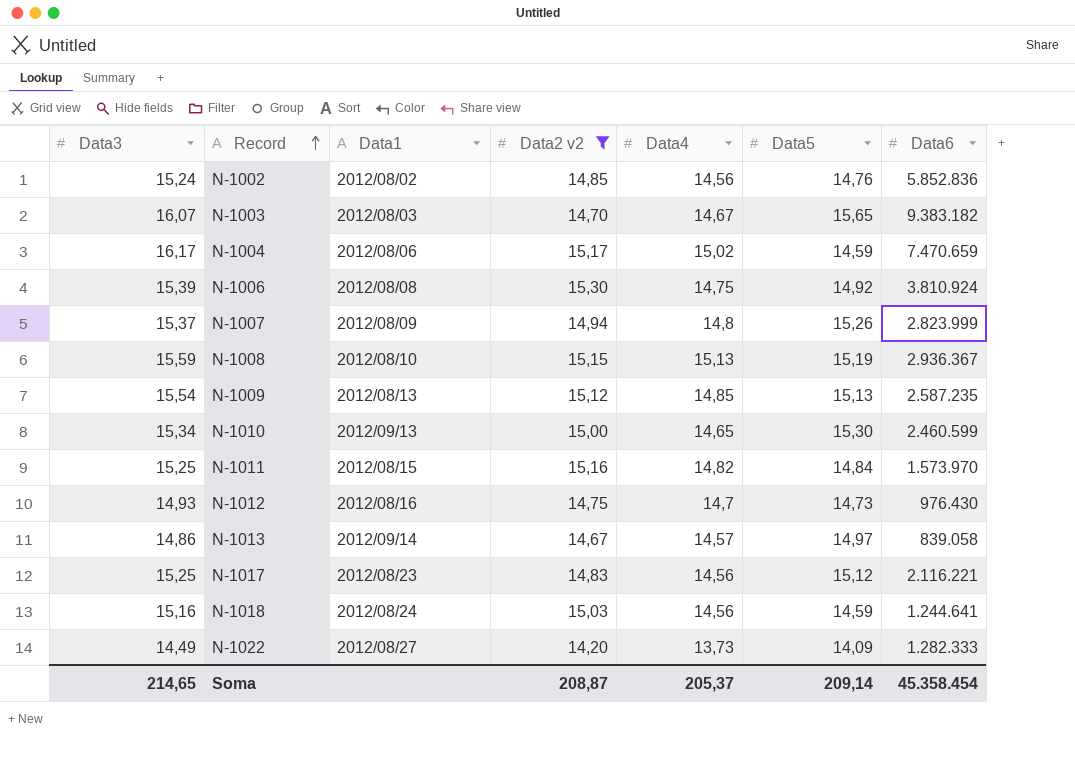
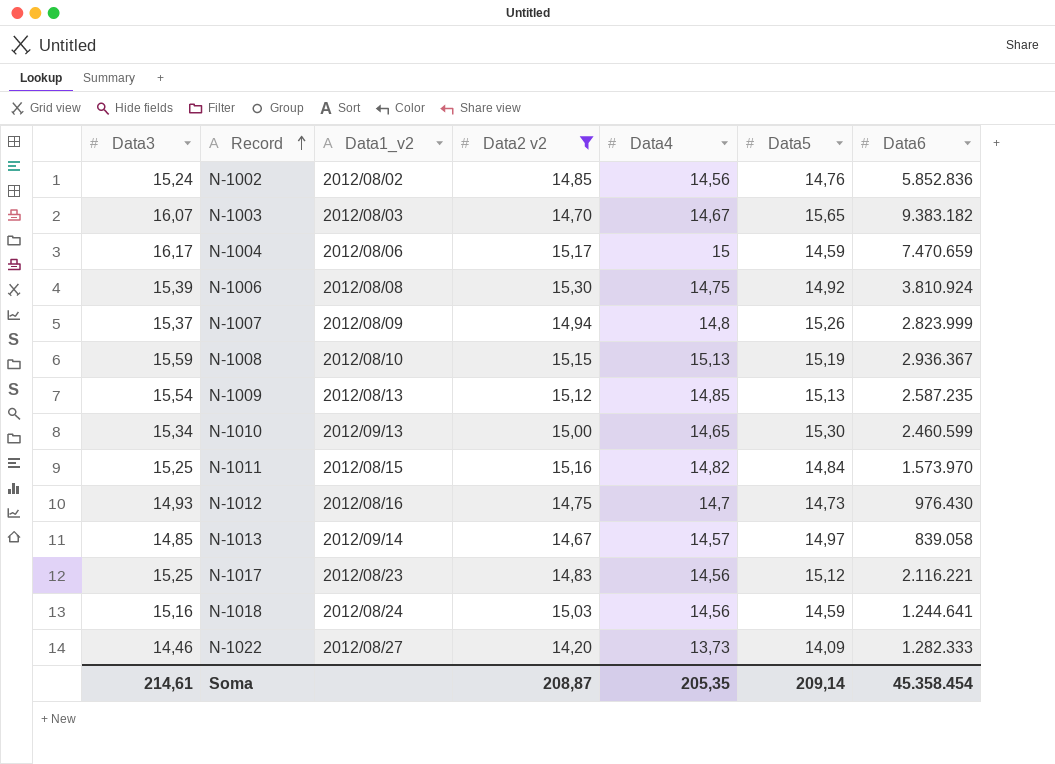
column name: Data1 -> Data1_v2
N-1004 | Data4: 15,02 -> 15
N-1013 | Data3: 14,86 -> 14,85
N-1022 | Data3: 14,49 -> 14,46
Soma | Data3: 214,65 -> 214,61
Soma | Data4: 205,37 -> 205,35

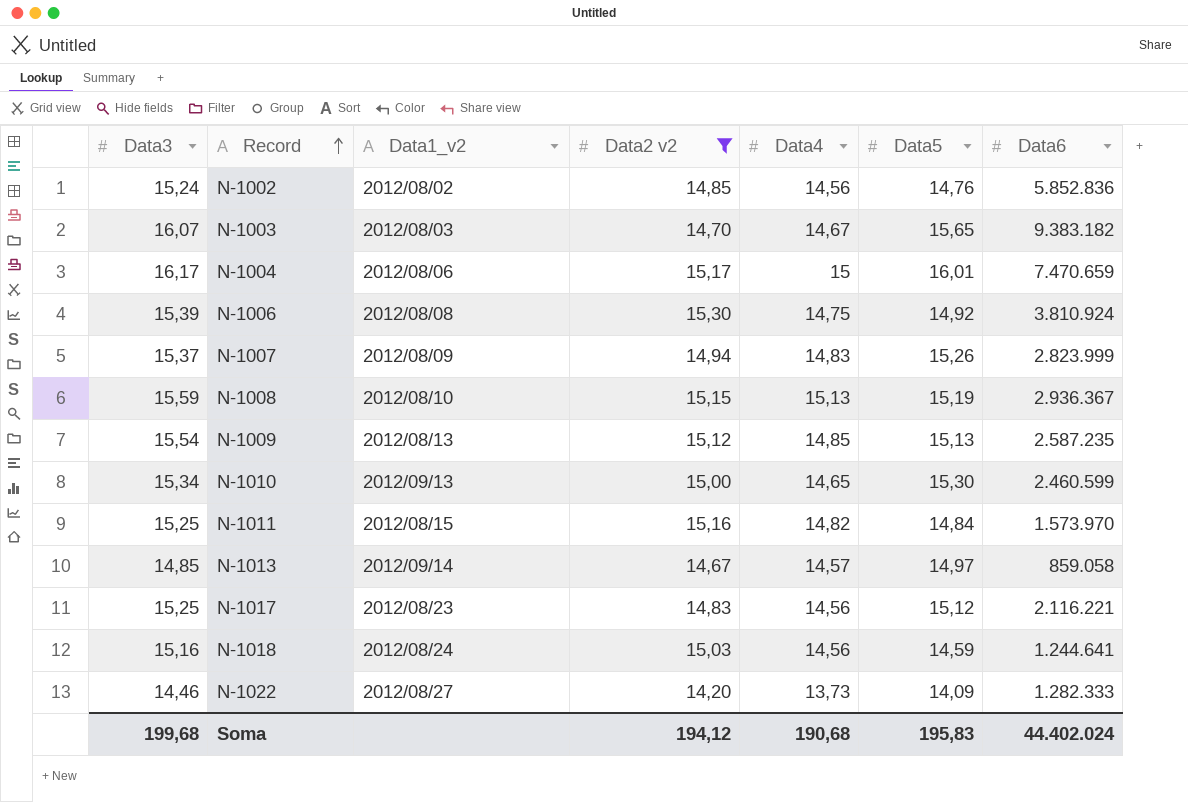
row N-1012: 14,93 | 2012/08/16 | 14,75 | 14,7 | 14,73 | 976.430 -> none
N-1004 | Data5: 14,59 -> 16,01
N-1007 | Data4: 14,8 -> 14,83
N-1013 | Data6: 839.058 -> 859.058
Soma | Data3: 214,61 -> 199,68
Soma | Data2 v2: 208,87 -> 194,12
Soma | Data4: 205,35 -> 190,68
Soma | Data5: 209,14 -> 195,83
Soma | Data6: 45.358.454 -> 44.402.024

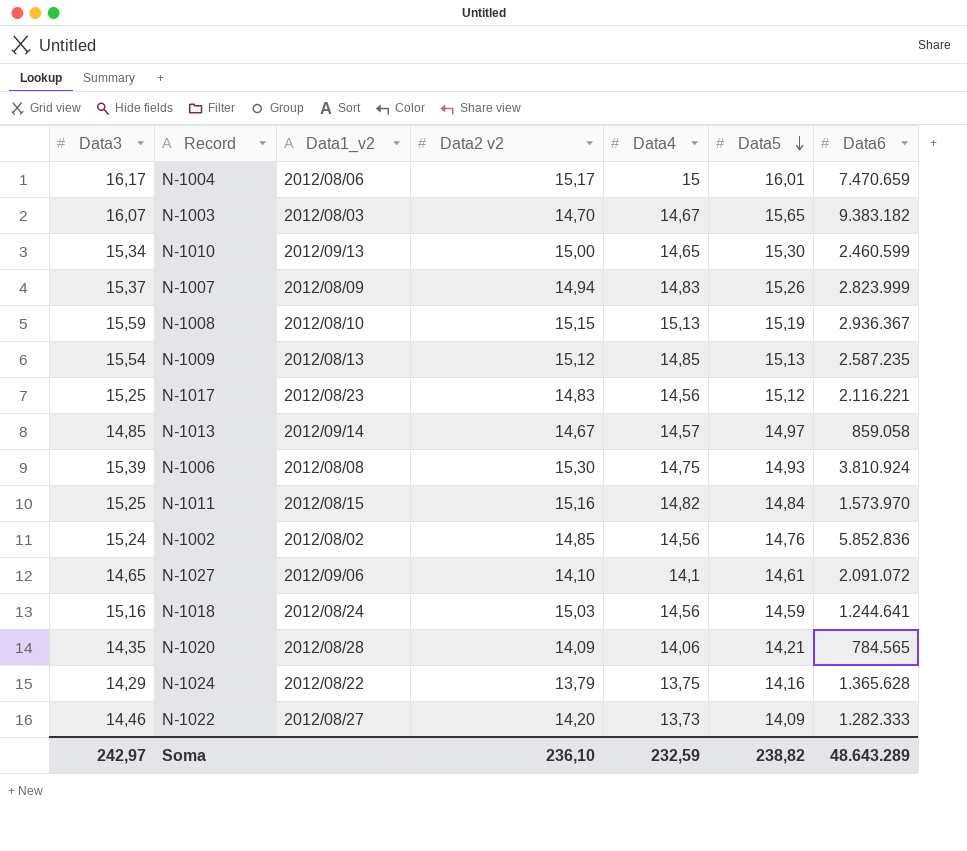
filter: Data2 v2 >= 14,20 -> none
row order: Record ascending -> Data5 descending
N-1006 | Data5: 14,92 -> 14,93
Soma | Data3: 199,68 -> 242,97
Soma | Data2 v2: 194,12 -> 236,10
Soma | Data4: 190,68 -> 232,59
Soma | Data5: 195,83 -> 238,82
Soma | Data6: 44.402.024 -> 48.643.289

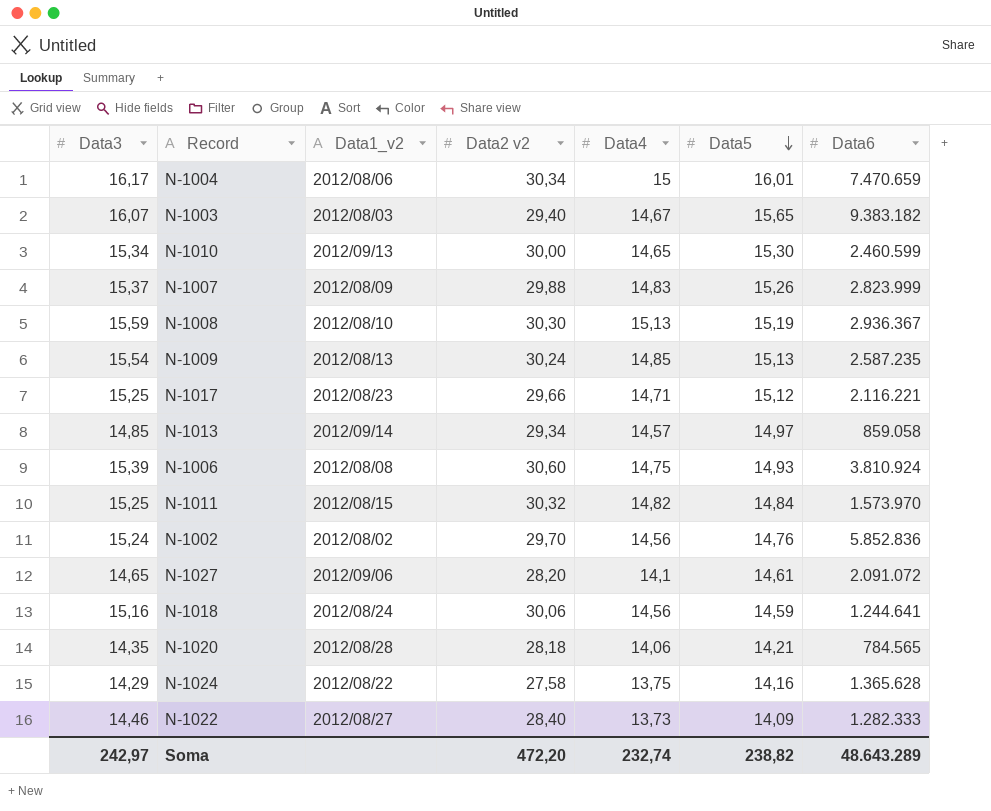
N-1004 | Data2 v2: 15,17 -> 30,34
N-1003 | Data2 v2: 14,70 -> 29,40
N-1010 | Data2 v2: 15,00 -> 30,00
N-1007 | Data2 v2: 14,94 -> 29,88
N-1008 | Data2 v2: 15,15 -> 30,30
N-1009 | Data2 v2: 15,12 -> 30,24
N-1017 | Data2 v2: 14,83 -> 29,66
N-1017 | Data4: 14,56 -> 14,71
N-1013 | Data2 v2: 14,67 -> 29,34
N-1006 | Data2 v2: 15,30 -> 30,60
N-1011 | Data2 v2: 15,16 -> 30,32
N-1002 | Data2 v2: 14,85 -> 29,70
N-1027 | Data2 v2: 14,10 -> 28,20
N-1018 | Data2 v2: 15,03 -> 30,06
N-1020 | Data2 v2: 14,09 -> 28,18
N-1024 | Data2 v2: 13,79 -> 27,58
N-1022 | Data2 v2: 14,20 -> 28,40
Soma | Data2 v2: 236,10 -> 472,20
Soma | Data4: 232,59 -> 232,74

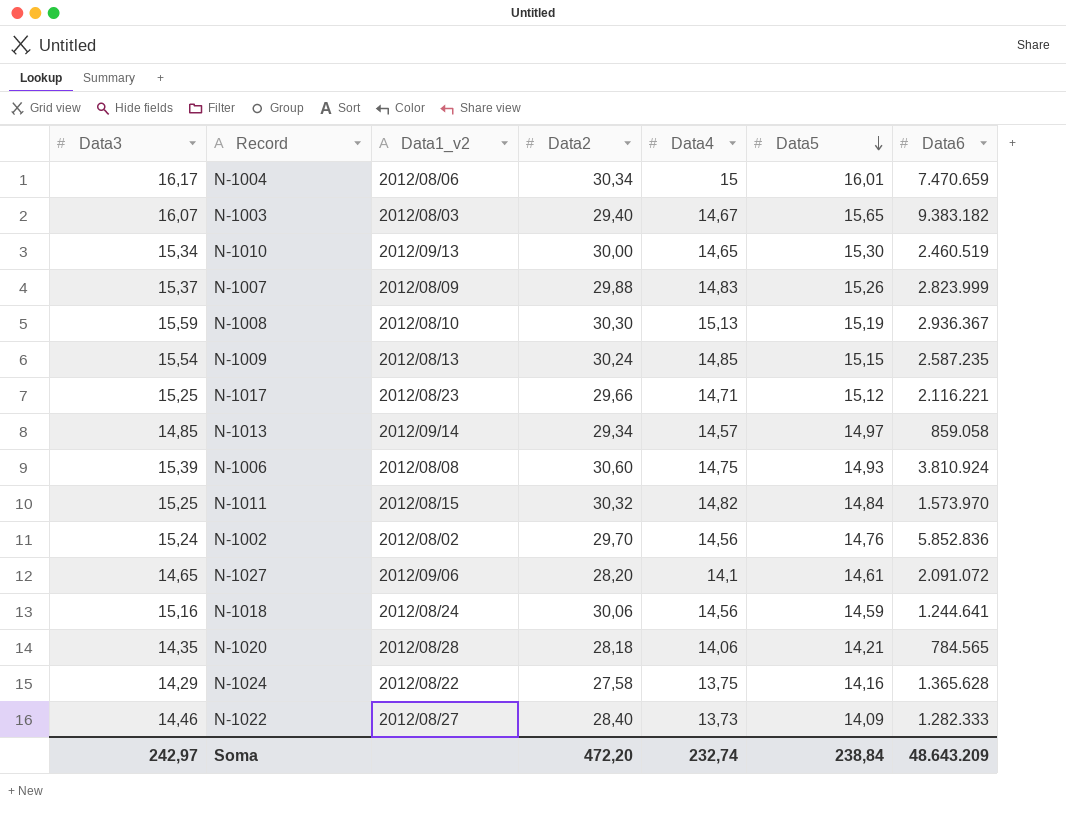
column name: Data2 v2 -> Data2
N-1010 | Data6: 2.460.599 -> 2.460.519
N-1009 | Data5: 15,13 -> 15,15
Soma | Data5: 238,82 -> 238,84
Soma | Data6: 48.643.289 -> 48.643.209

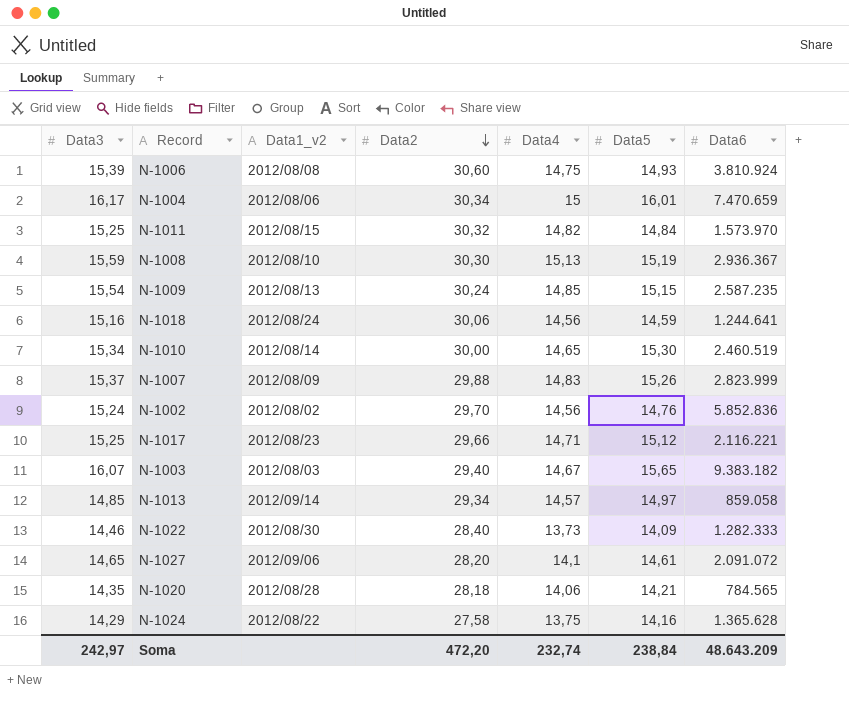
row order: Data5 descending -> Data2 descending
N-1010 | Data1_v2: 2012/09/13 -> 2012/08/14
N-1022 | Data1_v2: 2012/08/27 -> 2012/08/30

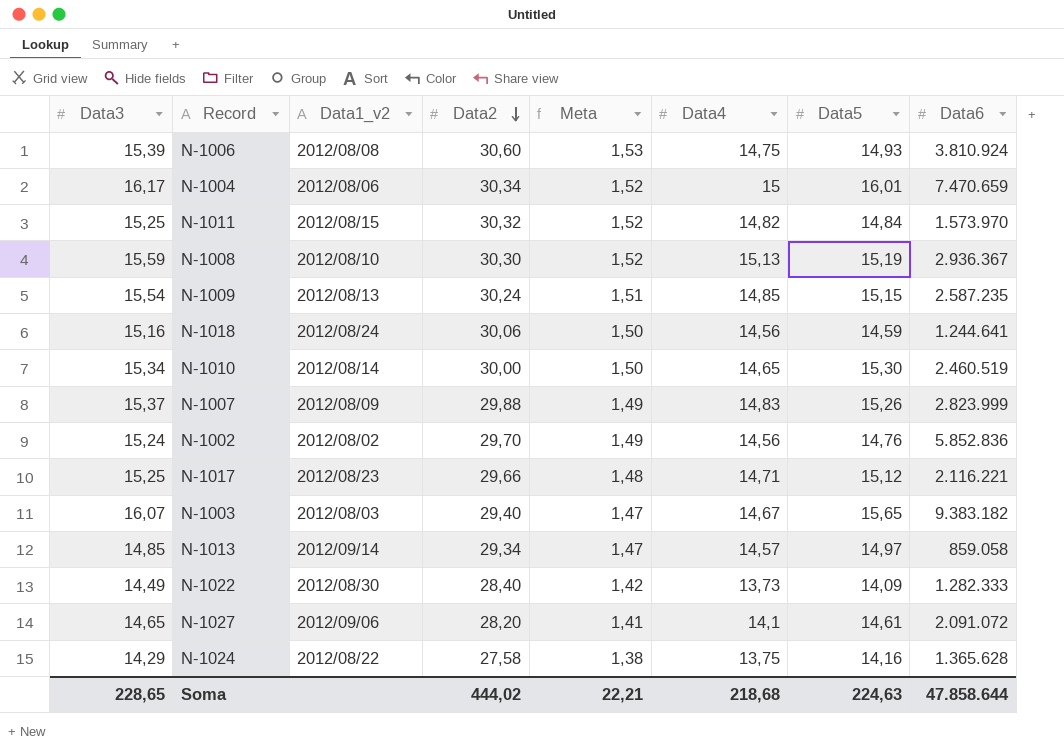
column Meta | formula: none -> [Data2] * 0,05
row N-1020: 14,35 | 2012/08/28 | 28,18 | 14,06 | 14,21 | 784.565 -> none
N-1022 | Data3: 14,46 -> 14,49
Soma | Data3: 242,97 -> 228,65
Soma | Data2: 472,20 -> 444,02
Soma | Data4: 232,74 -> 218,68
Soma | Data5: 238,84 -> 224,63
Soma | Data6: 48.643.209 -> 47.858.644

